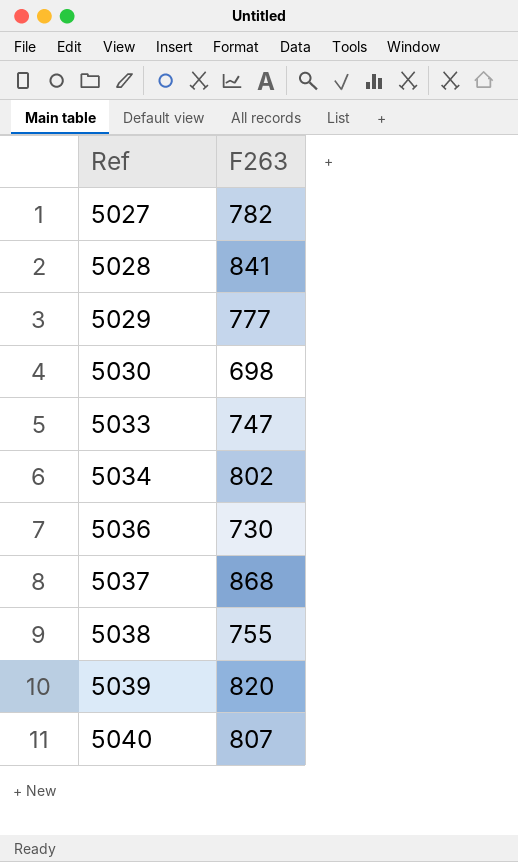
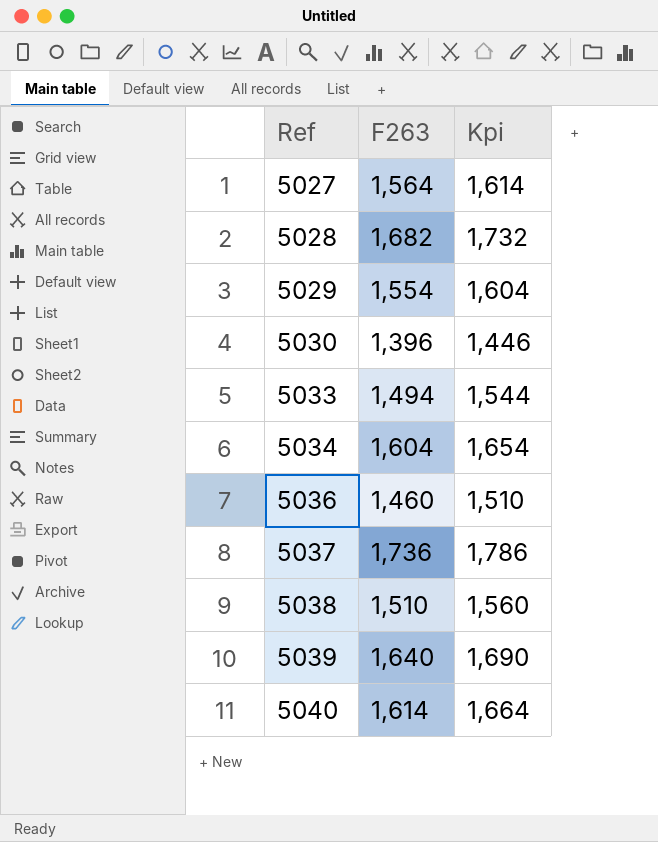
column Kpi | formula: none -> [F263] + 50
5027 | F263: 782 -> 1,564
5028 | F263: 841 -> 1,682
5029 | F263: 777 -> 1,554
5030 | F263: 698 -> 1,396
5033 | F263: 747 -> 1,494
5034 | F263: 802 -> 1,604
5036 | F263: 730 -> 1,460
5037 | F263: 868 -> 1,736
5038 | F263: 755 -> 1,510
5039 | F263: 820 -> 1,640
5040 | F263: 807 -> 1,614

